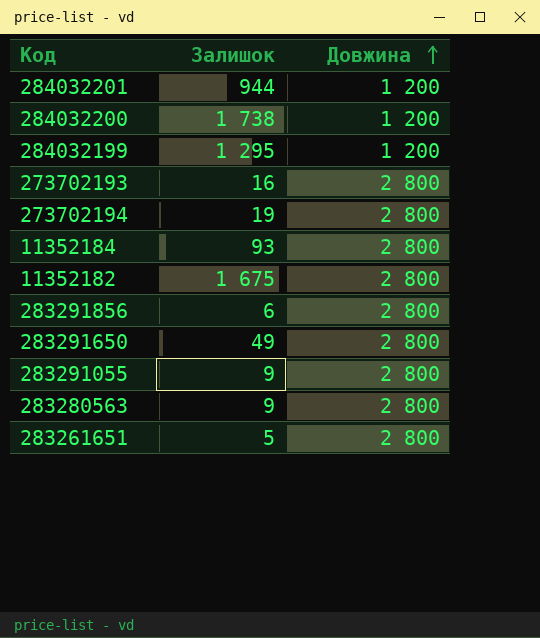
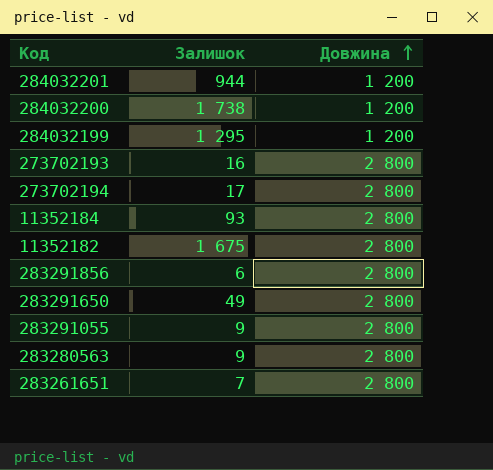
273702194 | Залишок: 19 -> 17
283261651 | Залишок: 5 -> 7

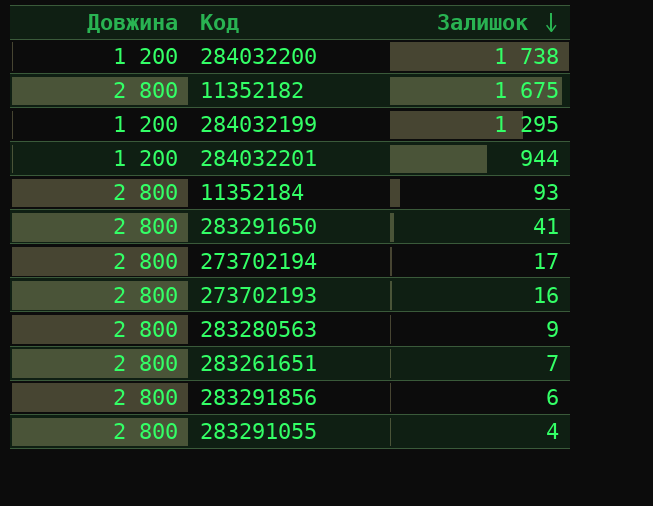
row order: Довжина ascending -> Залишок descending
column Довжина | position: 3 -> 1
283291650 | Залишок: 49 -> 41
283291055 | Залишок: 9 -> 4

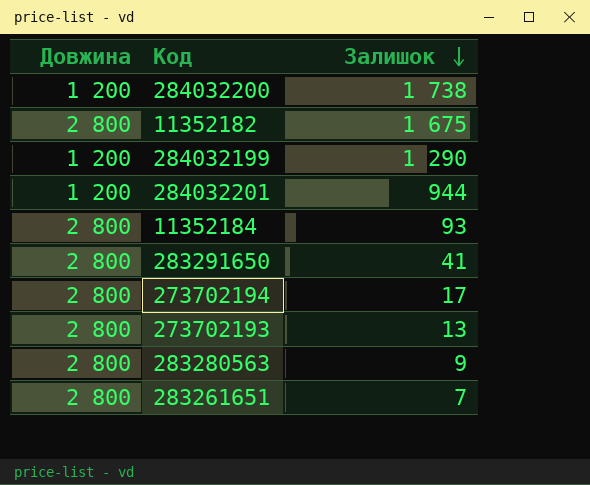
row 283291856: 2 800 | 6 -> none
row 283291055: 2 800 | 4 -> none
284032199 | Залишок: 1 295 -> 1 290
273702193 | Залишок: 16 -> 13

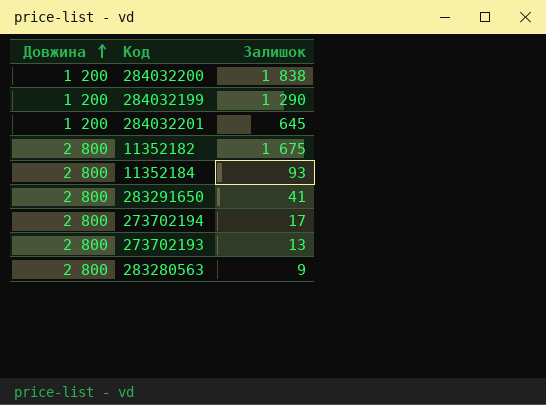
row order: Залишок descending -> Довжина ascending
row 283261651: 2 800 | 7 -> none
284032200 | Залишок: 1 738 -> 1 838
284032201 | Залишок: 944 -> 645

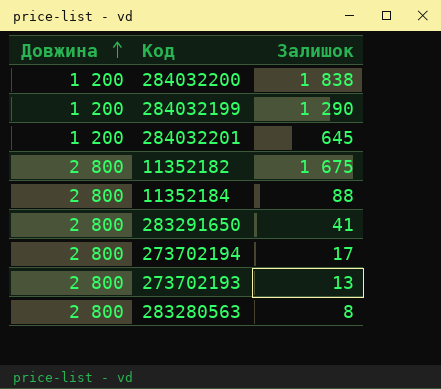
11352184 | Залишок: 93 -> 88
283280563 | Залишок: 9 -> 8

